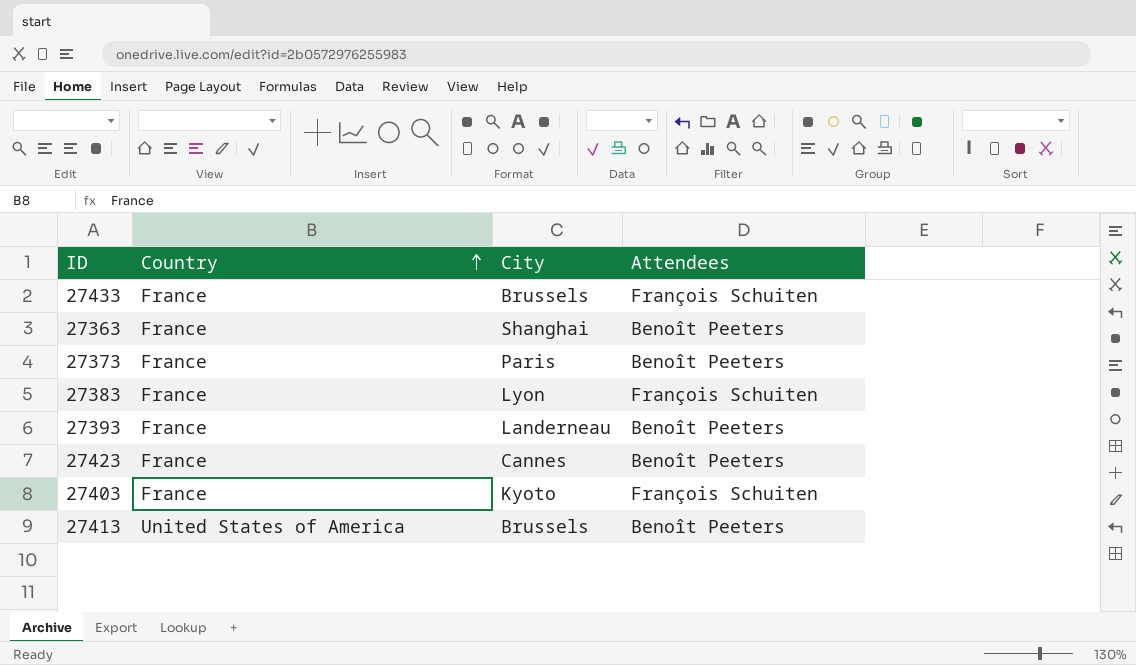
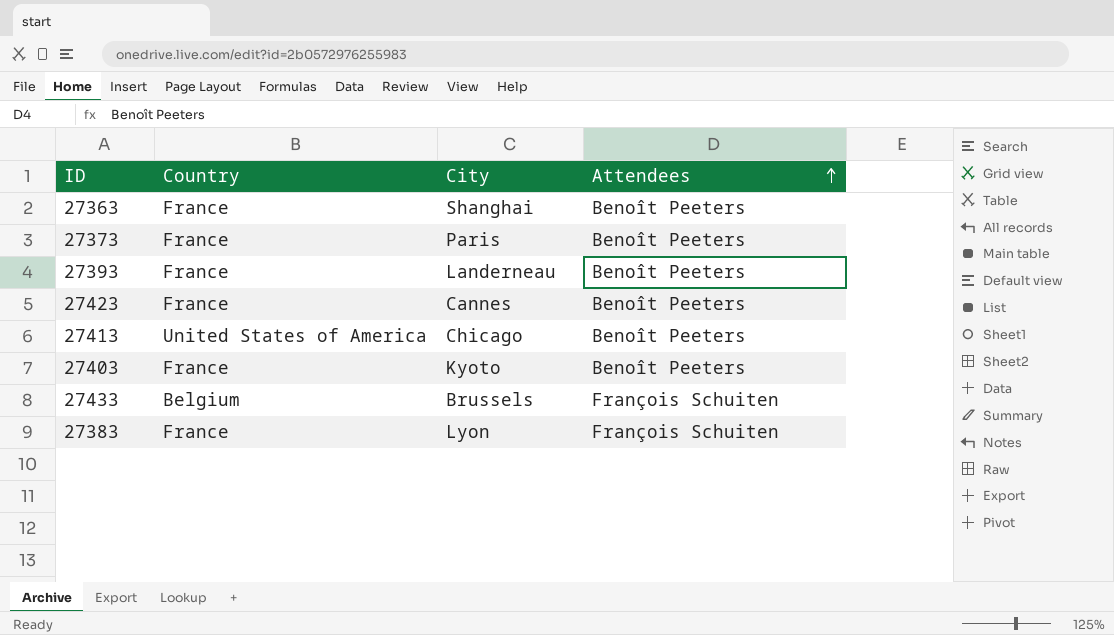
row order: Country ascending -> Attendees ascending
27413 | City: Brussels -> Chicago
27403 | Attendees: François Schuiten -> Benoît Peeters
27433 | Country: France -> Belgium

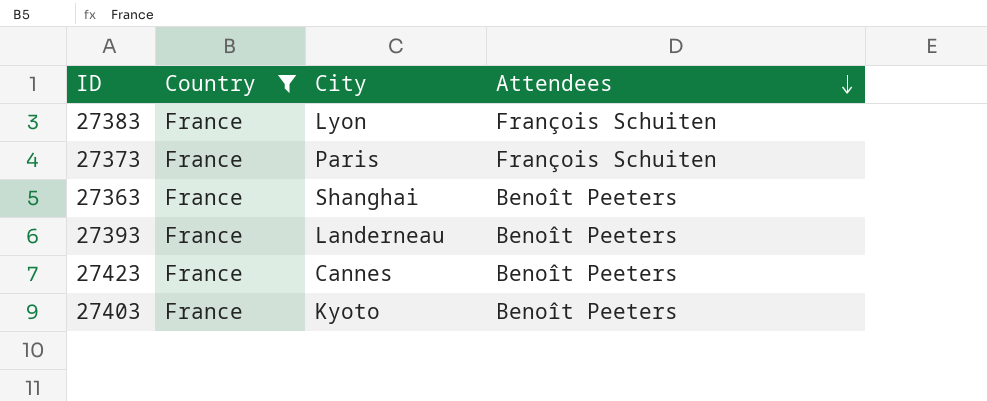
filter: none -> Country = France
row order: Attendees ascending -> Attendees descending
27373 | Attendees: Benoît Peeters -> François Schuiten

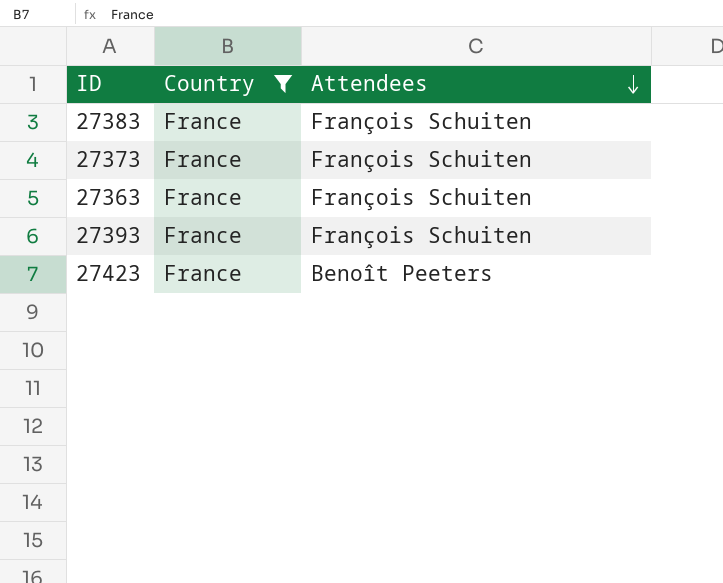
column City | position: 3 -> none
row 27403: France | Kyoto | Benoît Peeters -> none
27363 | Attendees: Benoît Peeters -> François Schuiten
27393 | Attendees: Benoît Peeters -> François Schuiten

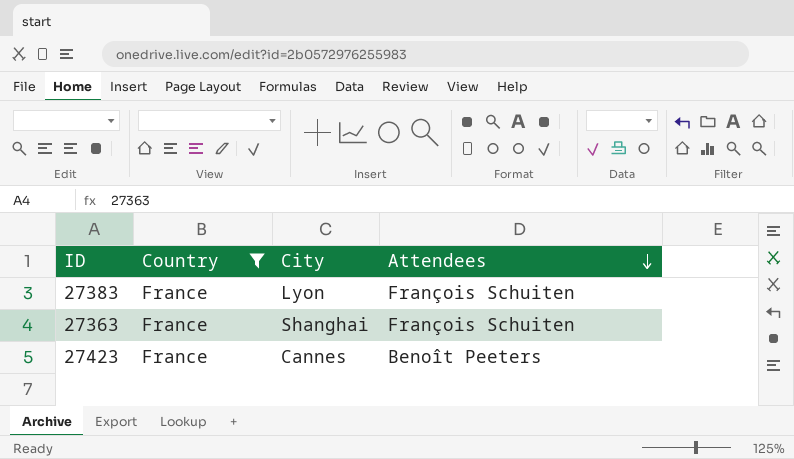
column City | position: none -> 3
row 27373: France | François Schuiten -> none
row 27393: France | François Schuiten -> none

